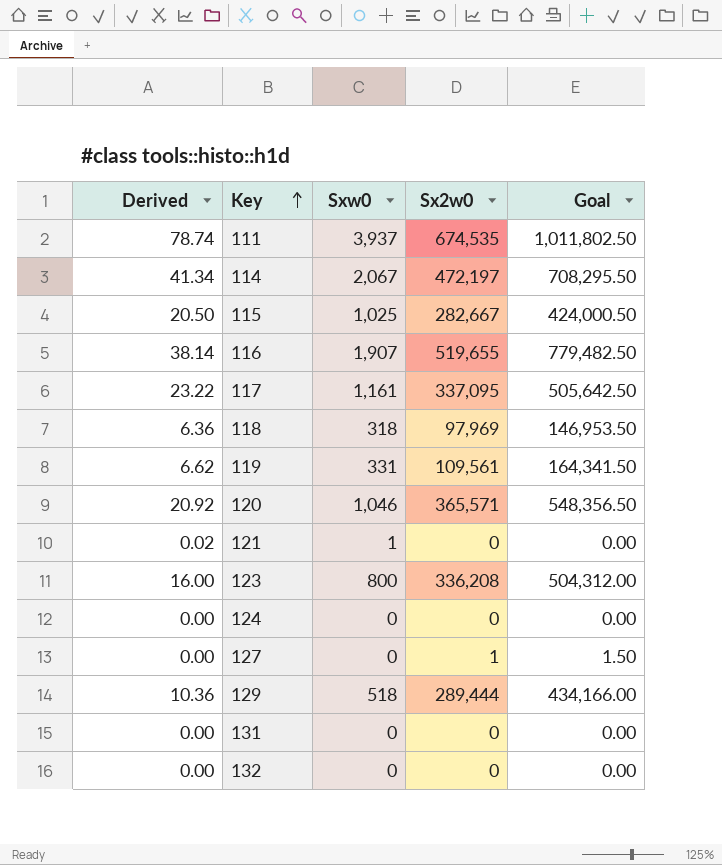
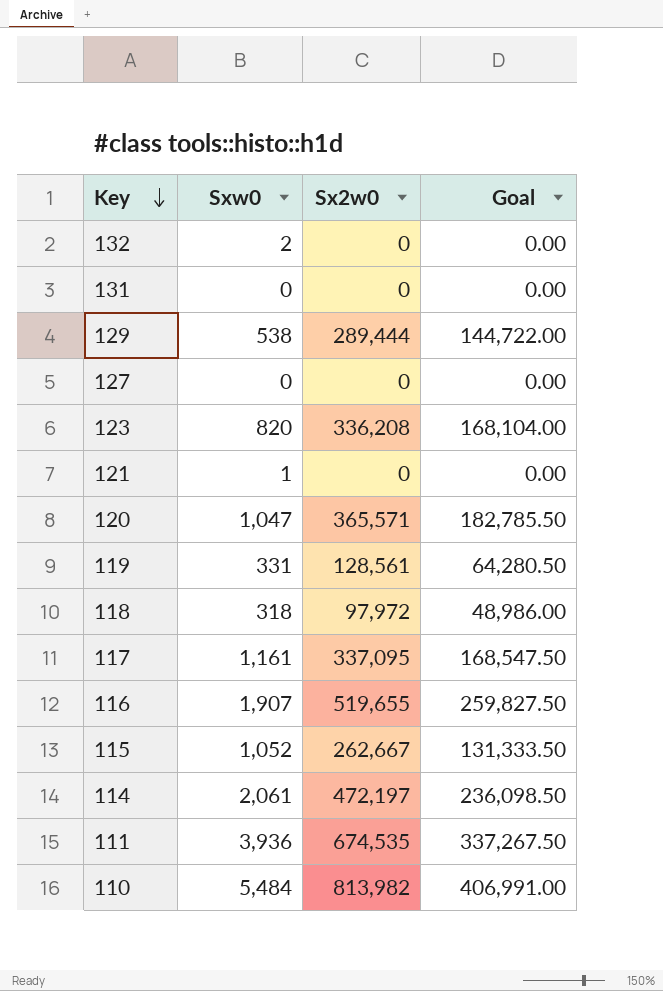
row order: Key ascending -> Key descending
column Derived | formula: [Sxw0] * 0.02 -> none
column Goal | formula: [Sx2w0] * 1.5 -> [Sx2w0] * 0.5
row 124: 0.00 | 0 | 0 | 0.00 -> none
132 | Sxw0: 0 -> 2
129 | Sxw0: 518 -> 538
127 | Sx2w0: 1 -> 0
123 | Sxw0: 800 -> 820
120 | Sxw0: 1,046 -> 1,047
119 | Sx2w0: 109,561 -> 128,561
118 | Sx2w0: 97,969 -> 97,972
115 | Sxw0: 1,025 -> 1,052
115 | Sx2w0: 282,667 -> 262,667
114 | Sxw0: 2,067 -> 2,061
111 | Sxw0: 3,937 -> 3,936
row 110: none -> 5,484 | 813,982 | 406,991.00

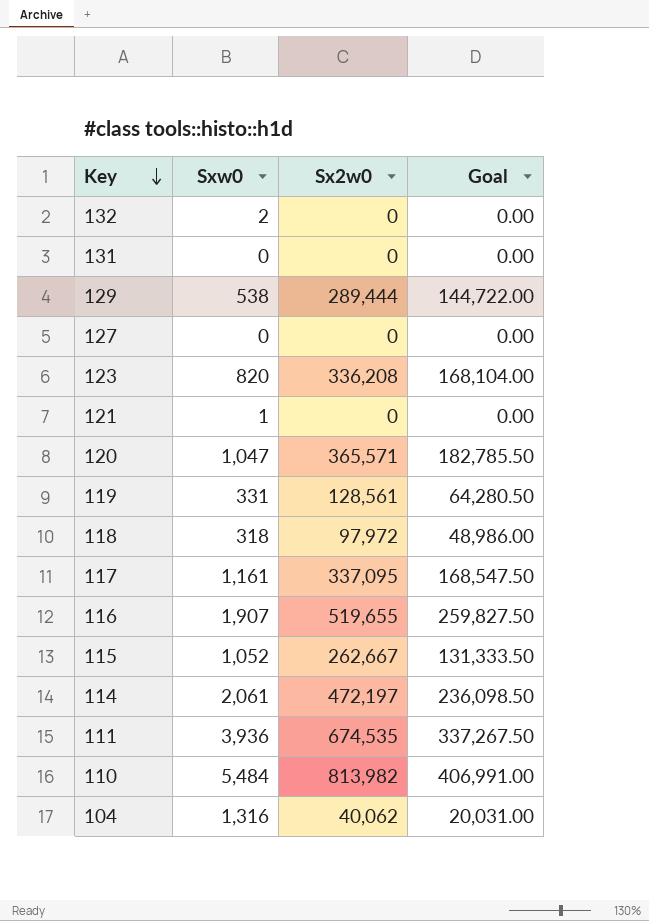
row 104: none -> 1,316 | 40,062 | 20,031.00

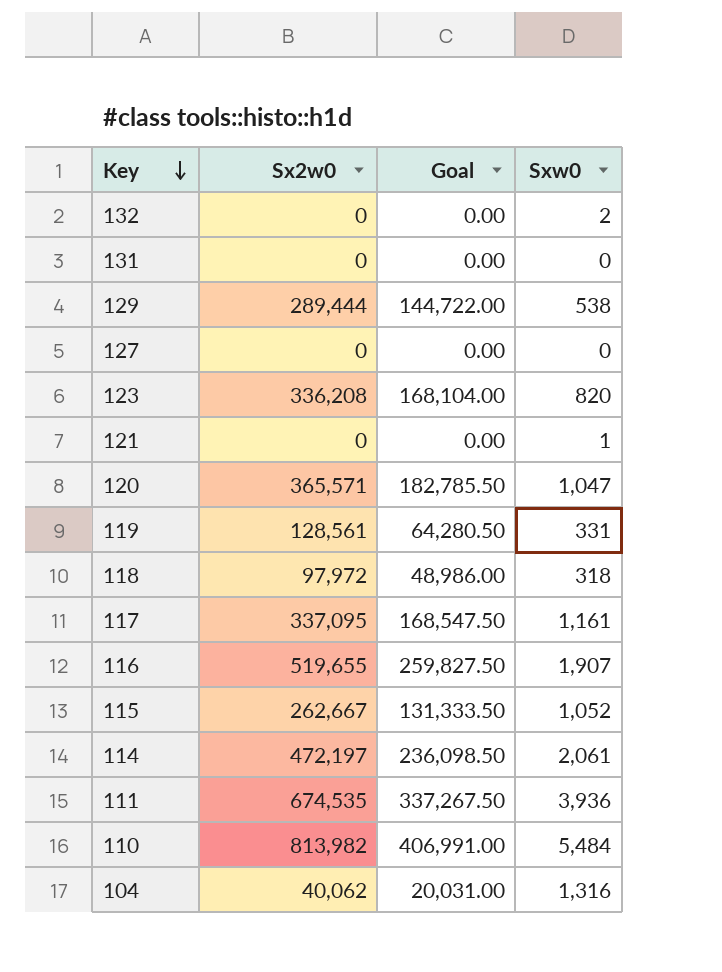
column Sxw0 | position: 2 -> 4

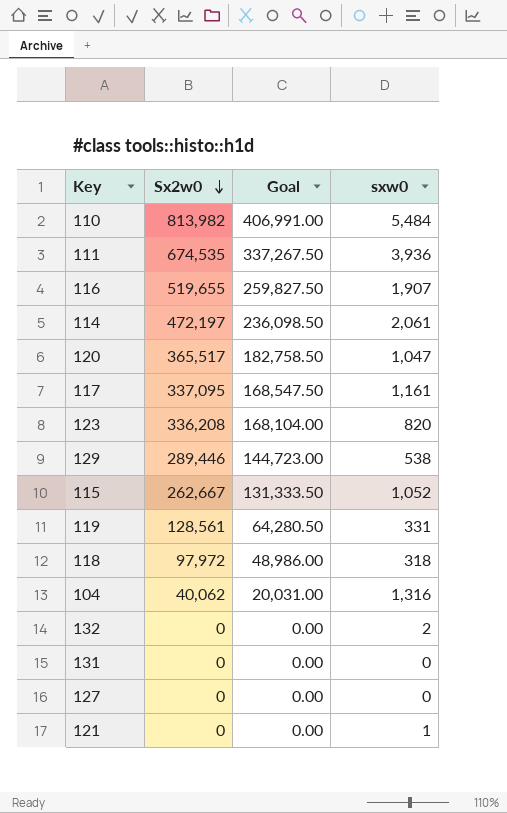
row order: Key descending -> Sx2w0 descending
column name: Sxw0 -> sxw0
120 | Sx2w0: 365,571 -> 365,517
120 | Goal: 182,785.50 -> 182,758.50
129 | Sx2w0: 289,444 -> 289,446
129 | Goal: 144,722.00 -> 144,723.00

